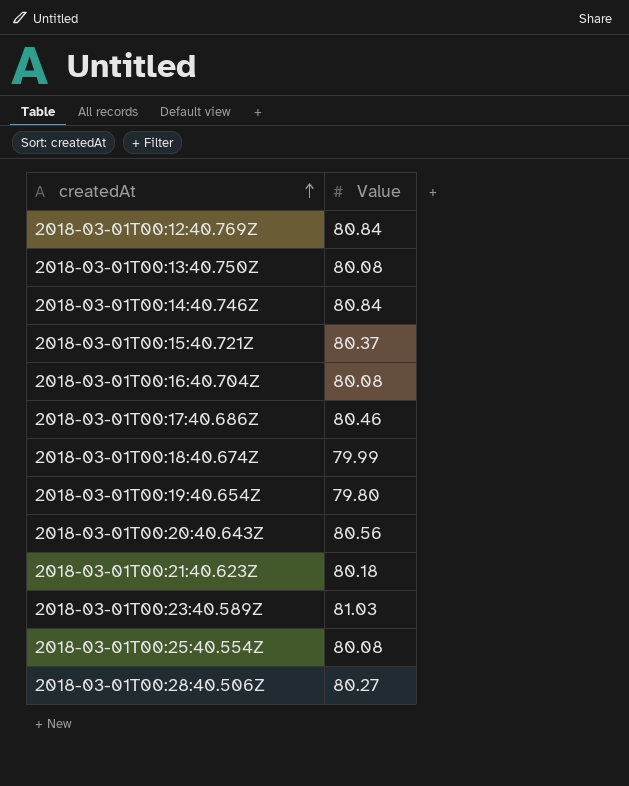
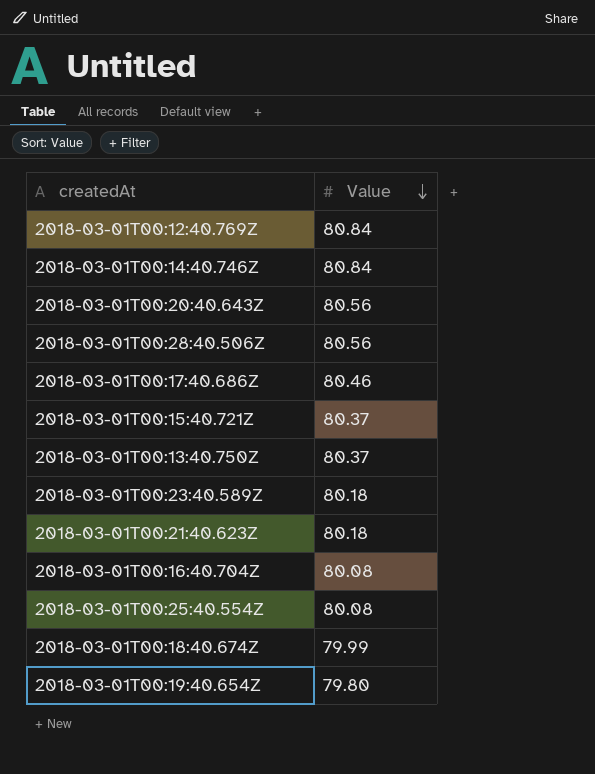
row order: createdAt ascending -> Value descending
2018-03-01T00:28:40.506Z | Value: 80.27 -> 80.56
2018-03-01T00:13:40.750Z | Value: 80.08 -> 80.37
2018-03-01T00:23:40.589Z | Value: 81.03 -> 80.18

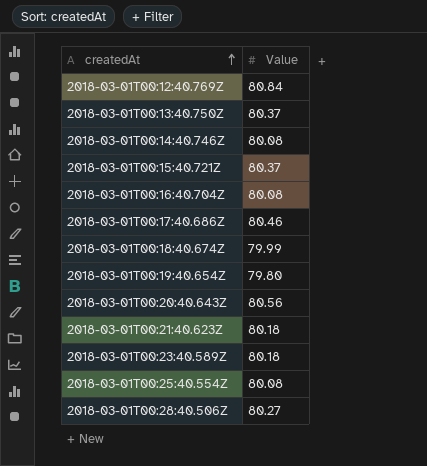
row order: Value descending -> createdAt ascending
2018-03-01T00:14:40.746Z | Value: 80.84 -> 80.08
2018-03-01T00:28:40.506Z | Value: 80.56 -> 80.27

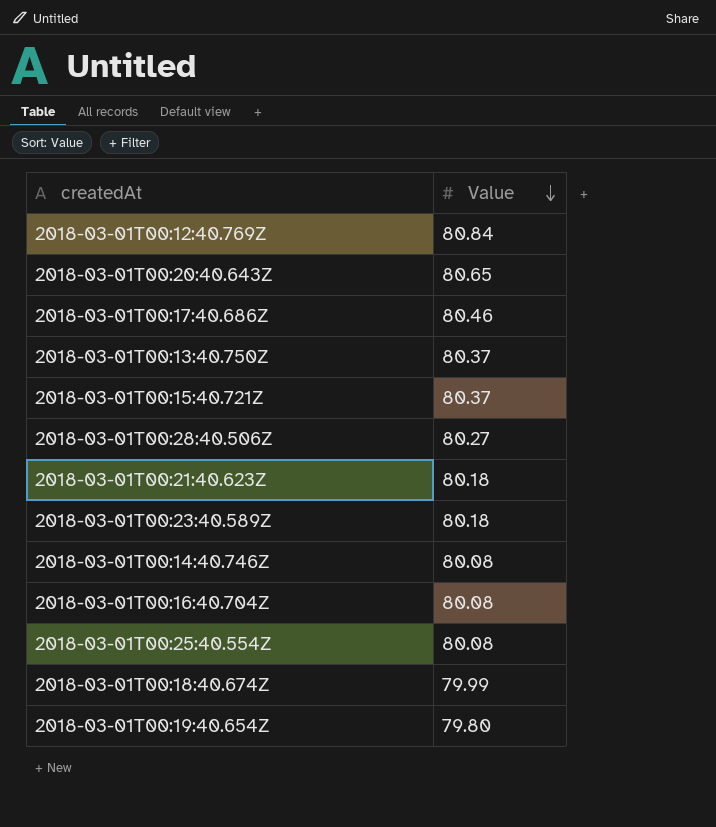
row order: createdAt ascending -> Value descending
2018-03-01T00:20:40.643Z | Value: 80.56 -> 80.65

